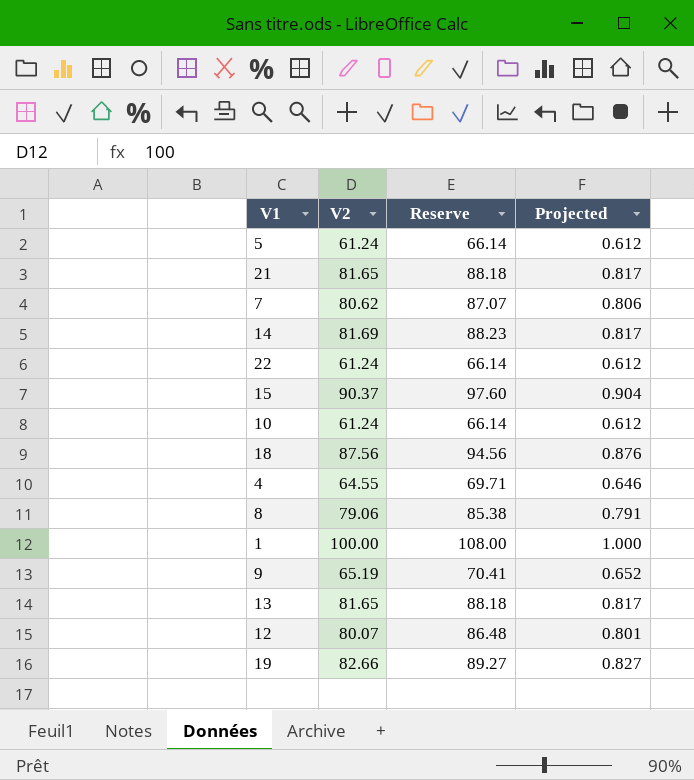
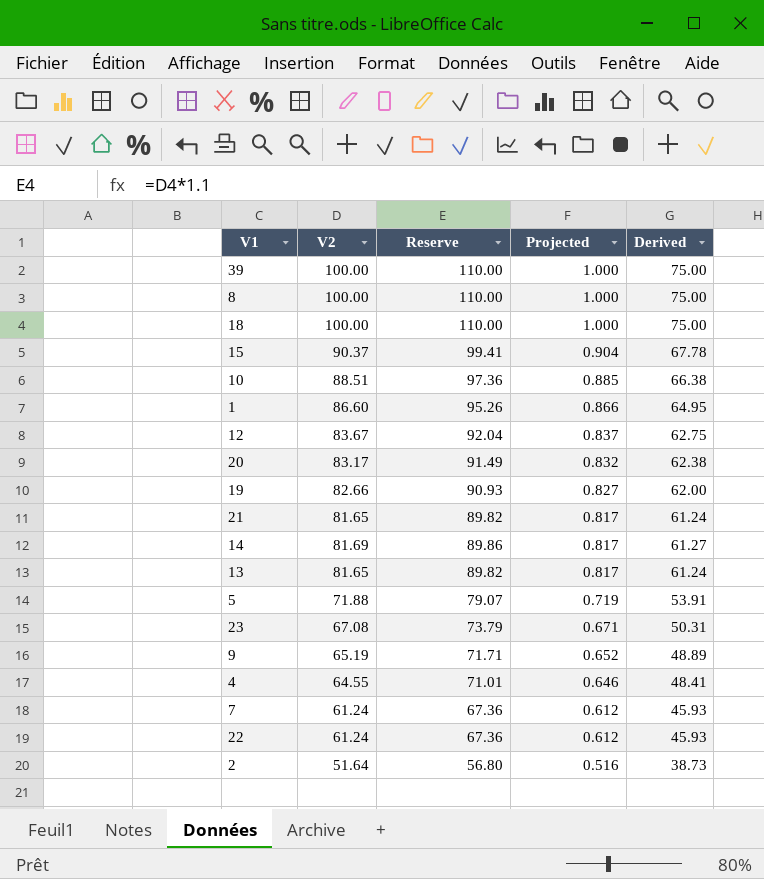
row order: none -> Projected descending
column Reserve | formula: [V2] * 1.08 -> [V2] * 1.1
column Derived | formula: none -> [V2] * 0.75
row 39: none -> 100.00 | 110.00 | 1.000 | 75.00
8 | V2: 79.06 -> 100.00
8 | Projected: 0.791 -> 1.000
18 | V2: 87.56 -> 100.00
18 | Projected: 0.876 -> 1.000
10 | V2: 61.24 -> 88.51
10 | Projected: 0.612 -> 0.885
1 | V2: 100.00 -> 86.60
1 | Projected: 1.000 -> 0.866
12 | V2: 80.07 -> 83.67
12 | Projected: 0.801 -> 0.837
row 20: none -> 83.17 | 91.49 | 0.832 | 62.38
5 | V2: 61.24 -> 71.88
5 | Projected: 0.612 -> 0.719
row 23: none -> 67.08 | 73.79 | 0.671 | 50.31
7 | V2: 80.62 -> 61.24
7 | Projected: 0.806 -> 0.612
row 2: none -> 51.64 | 56.80 | 0.516 | 38.73

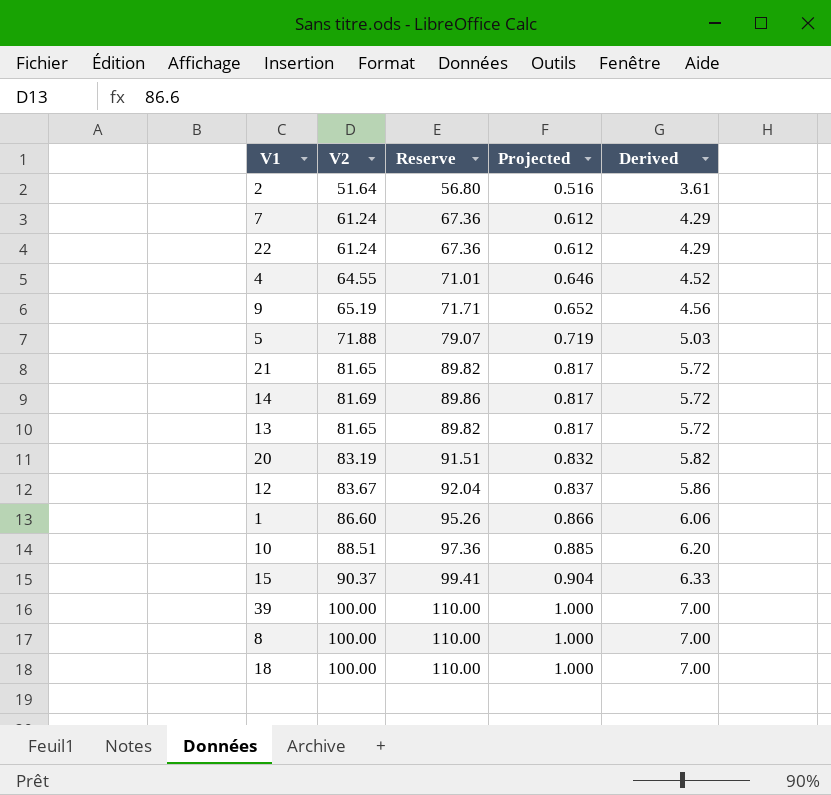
row order: Projected descending -> Projected ascending
column Derived | formula: [V2] * 0.75 -> [V2] * 0.07
row 19: 82.66 | 90.93 | 0.827 | 62.00 -> none
row 23: 67.08 | 73.79 | 0.671 | 50.31 -> none
20 | V2: 83.17 -> 83.19
20 | Reserve: 91.49 -> 91.51

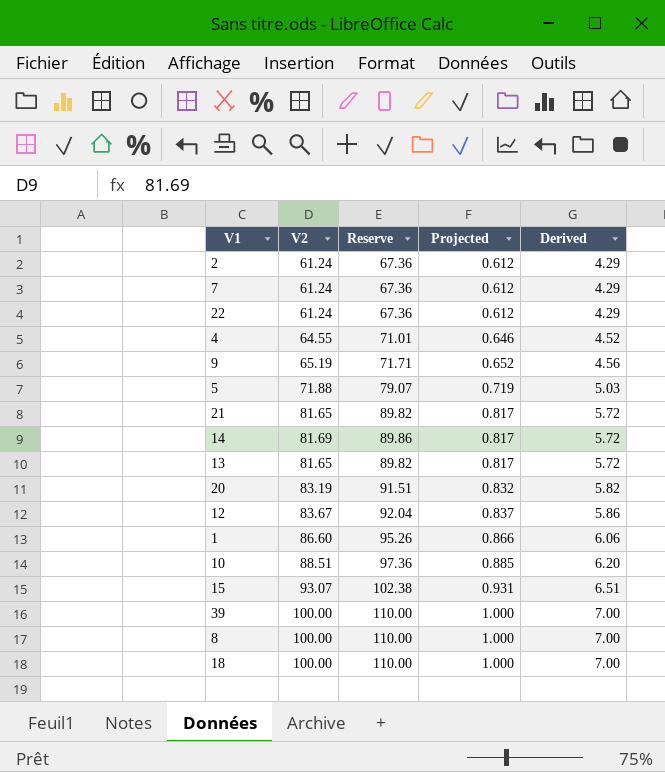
2 | V2: 51.64 -> 61.24
2 | Reserve: 56.80 -> 67.36
2 | Projected: 0.516 -> 0.612
2 | Derived: 3.61 -> 4.29
15 | V2: 90.37 -> 93.07
15 | Reserve: 99.41 -> 102.38
15 | Projected: 0.904 -> 0.931
15 | Derived: 6.33 -> 6.51

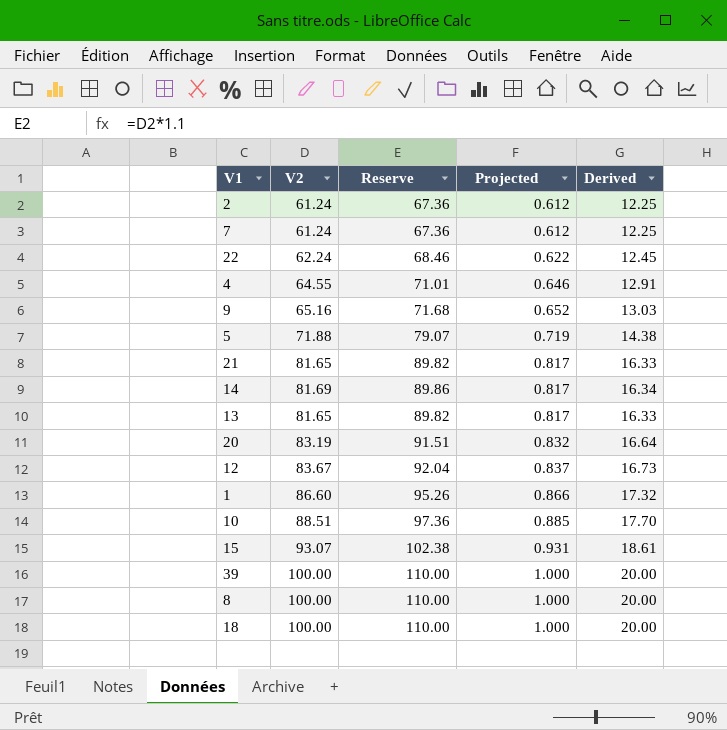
column Derived | formula: [V2] * 0.07 -> [V2] * 0.2
22 | V2: 61.24 -> 62.24
22 | Reserve: 67.36 -> 68.46
22 | Projected: 0.612 -> 0.622
9 | V2: 65.19 -> 65.16
9 | Reserve: 71.71 -> 71.68

